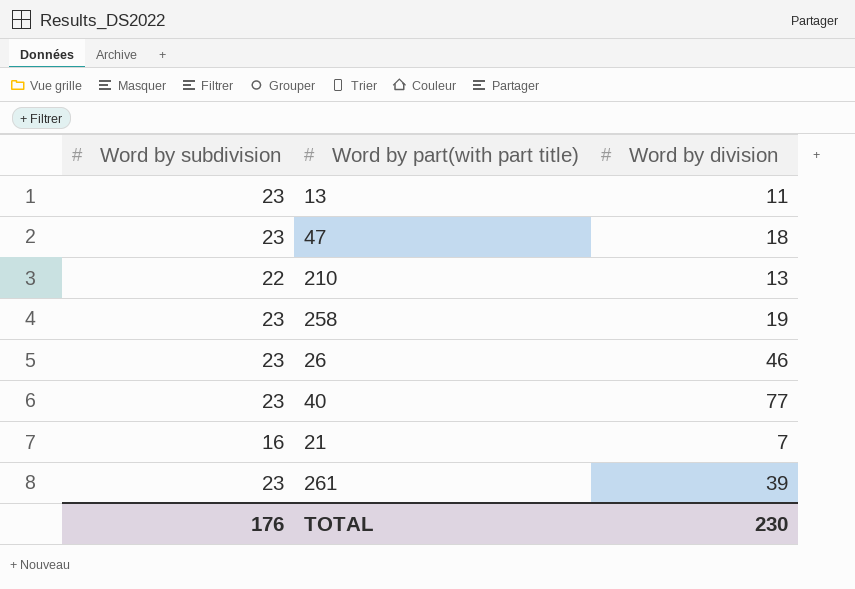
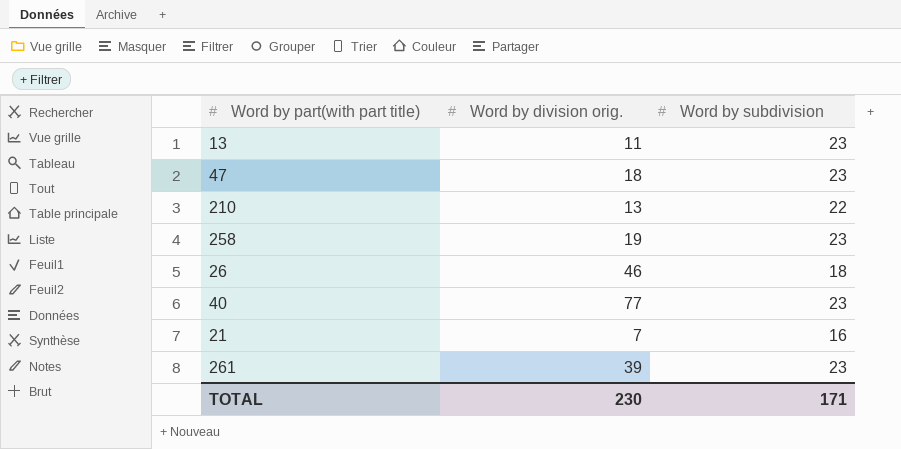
column name: Word by division -> Word by division orig.
column Word by subdivision | position: 1 -> 3
26 | Word by subdivision: 23 -> 18
TOTAL | Word by subdivision: 176 -> 171

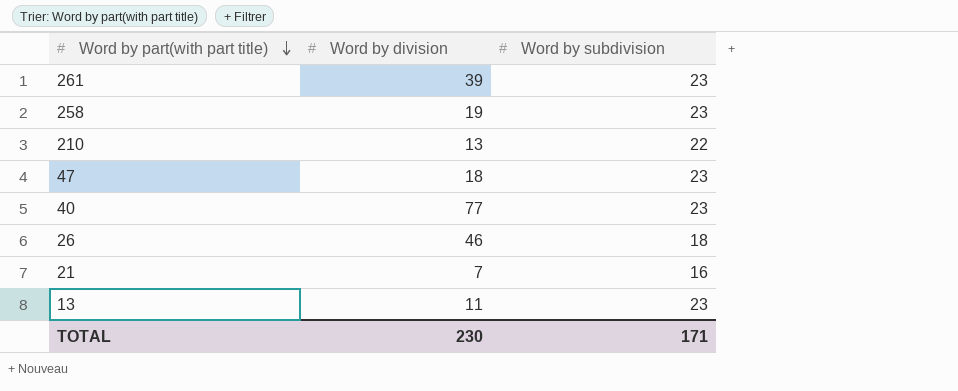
row order: none -> Word by part(with part title) descending
column name: Word by division orig. -> Word by division

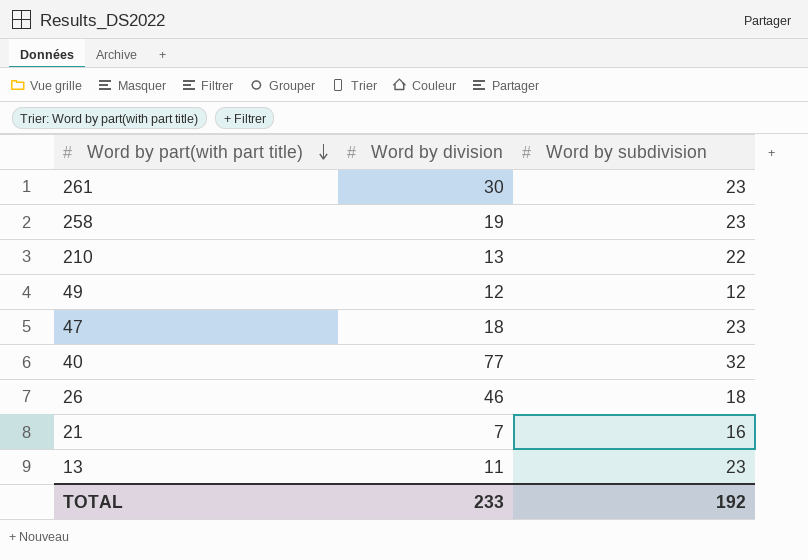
261 | Word by division: 39 -> 30
row 49: none -> 12 | 12
40 | Word by subdivision: 23 -> 32
TOTAL | Word by division: 230 -> 233
TOTAL | Word by subdivision: 171 -> 192

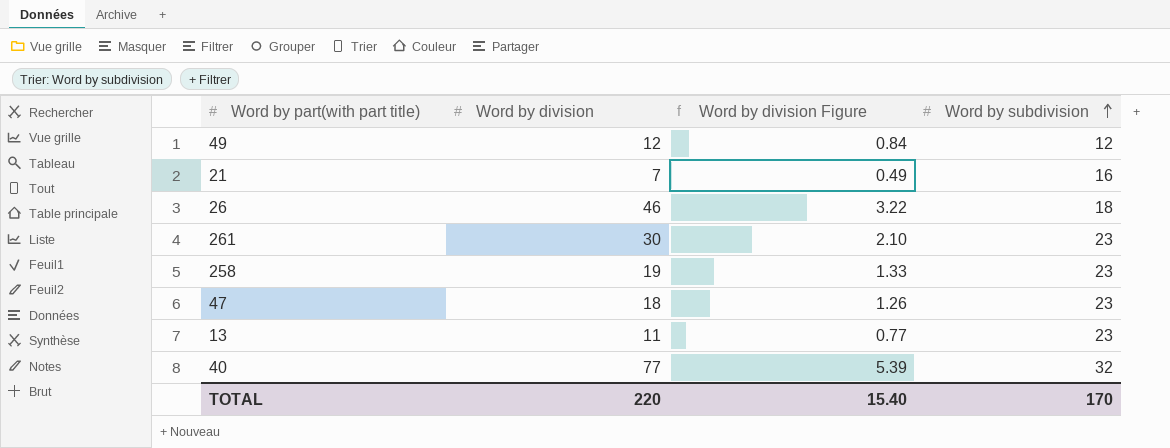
row order: Word by part(with part title) descending -> Word by subdivision ascending
column Word by division Figure | formula: none -> [Word by division] * 0.07
row 210: 13 | 22 -> none
TOTAL | Word by division: 233 -> 220
TOTAL | Word by subdivision: 192 -> 170

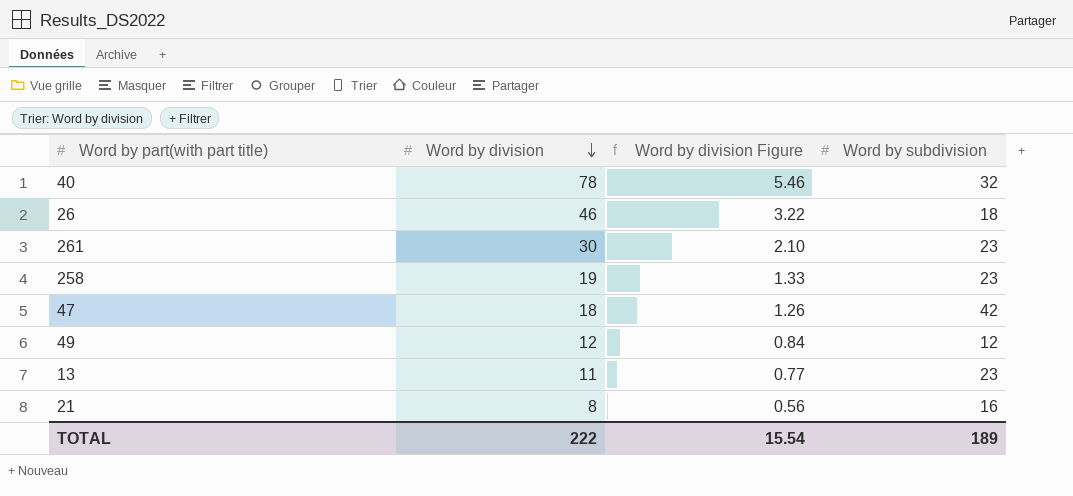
row order: Word by subdivision ascending -> Word by division descending
40 | Word by division: 77 -> 78
40 | Word by division Figure: 5.39 -> 5.46
47 | Word by subdivision: 23 -> 42
21 | Word by division: 7 -> 8
21 | Word by division Figure: 0.49 -> 0.56
TOTAL | Word by division: 220 -> 222
TOTAL | Word by division Figure: 15.40 -> 15.54
TOTAL | Word by subdivision: 170 -> 189

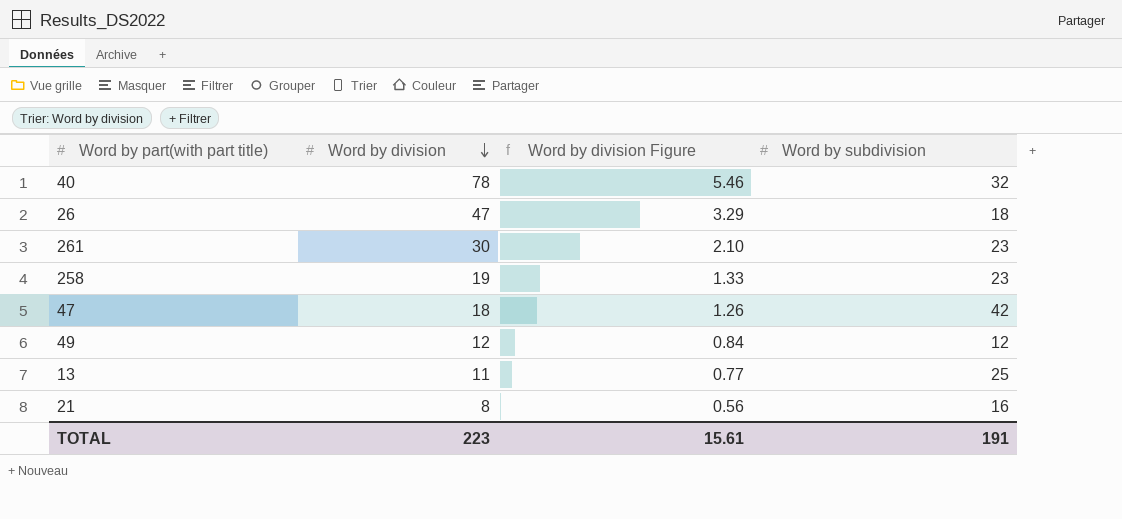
26 | Word by division: 46 -> 47
26 | Word by division Figure: 3.22 -> 3.29
13 | Word by subdivision: 23 -> 25
TOTAL | Word by division: 222 -> 223
TOTAL | Word by division Figure: 15.54 -> 15.61
TOTAL | Word by subdivision: 189 -> 191

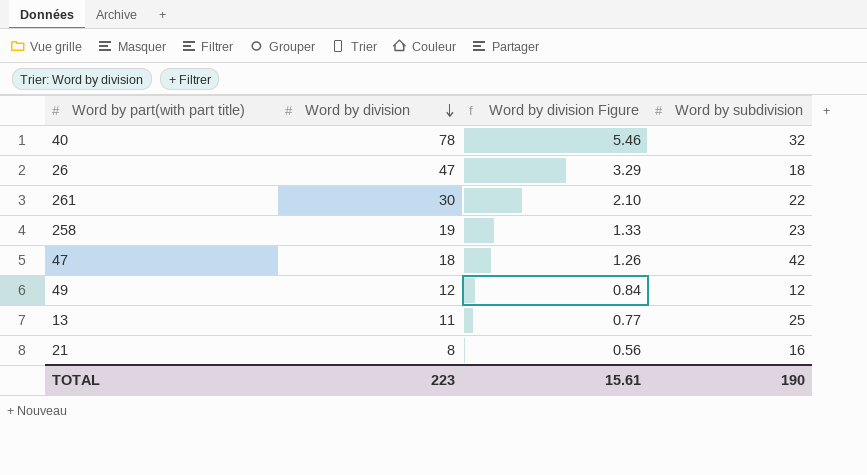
261 | Word by subdivision: 23 -> 22
TOTAL | Word by subdivision: 191 -> 190

